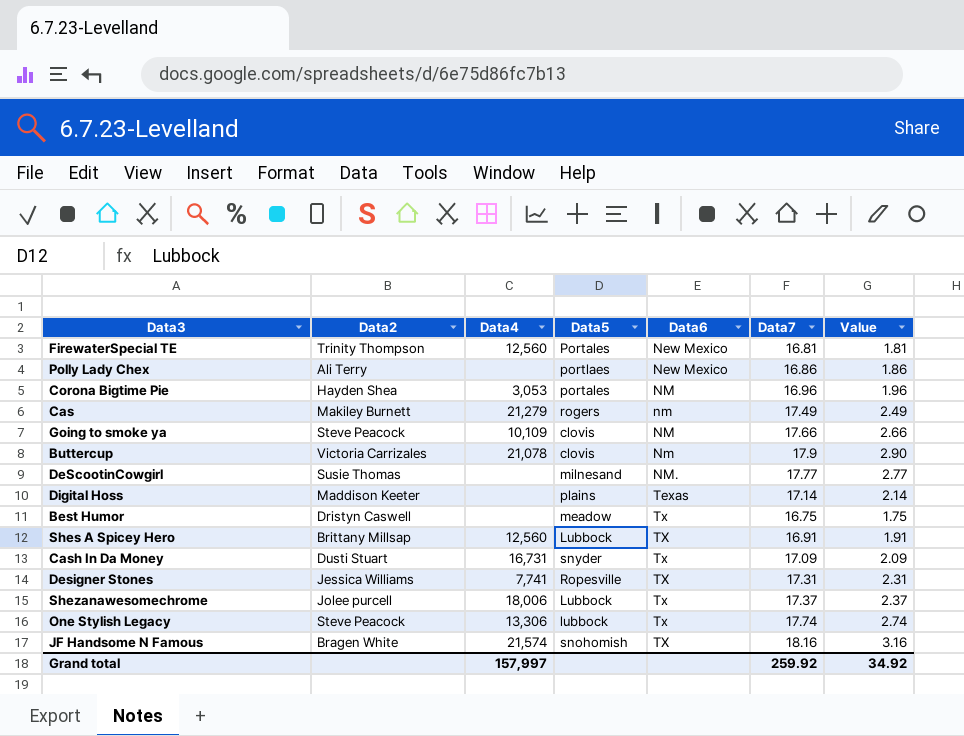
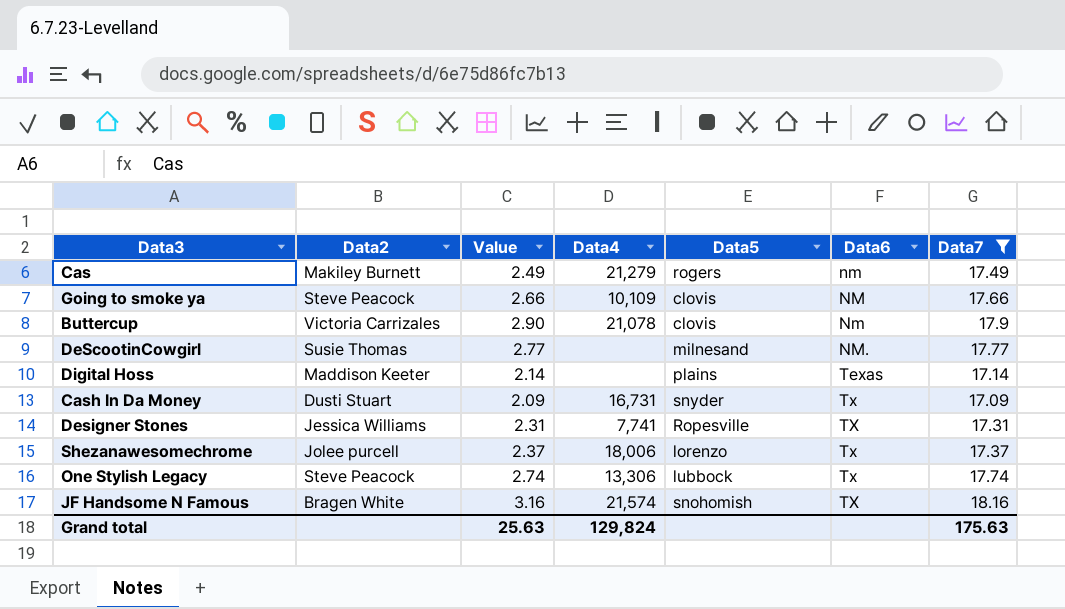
filter: none -> Data7 >= 17.09
column Value | position: 7 -> 3
Shezanawesomechrome | Data5: Lubbock -> lorenzo
Grand total | Value: 34.92 -> 25.63
Grand total | Data4: 157,997 -> 129,824
Grand total | Data7: 259.92 -> 175.63

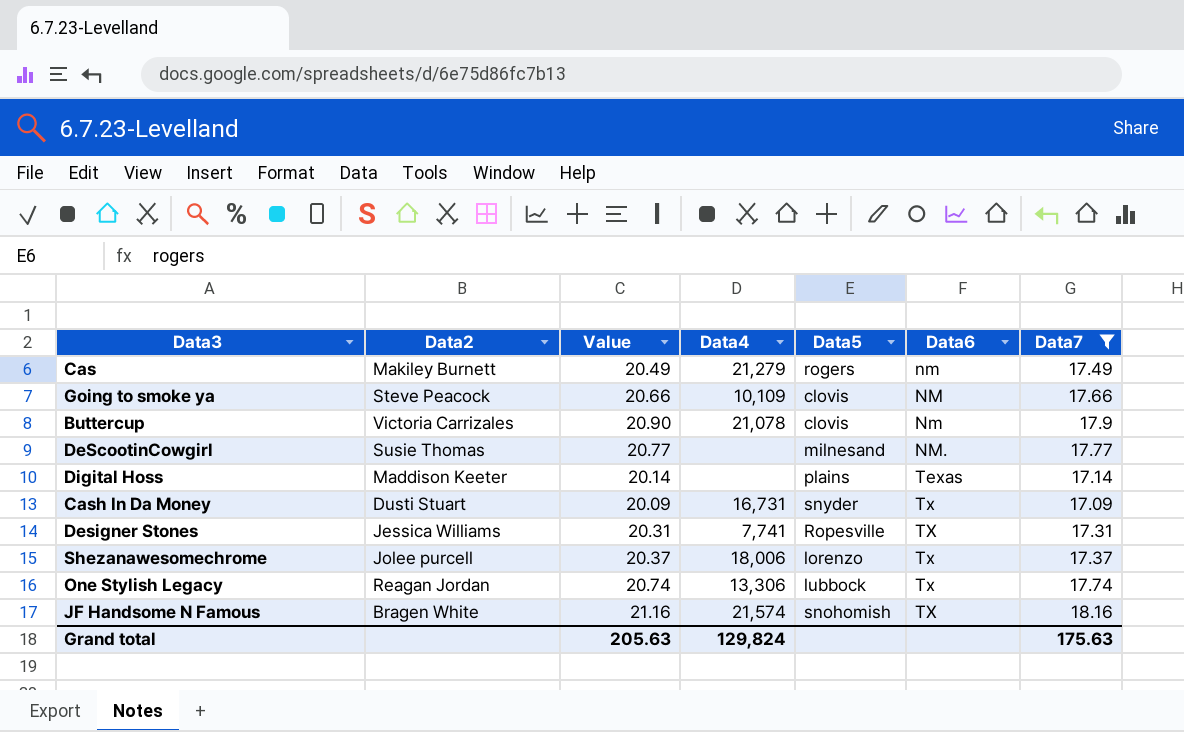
column Value | formula: [Data7] - 15 -> [Data7] + 3
One Stylish Legacy | Data2: Steve Peacock -> Reagan Jordan
Grand total | Value: 25.63 -> 205.63

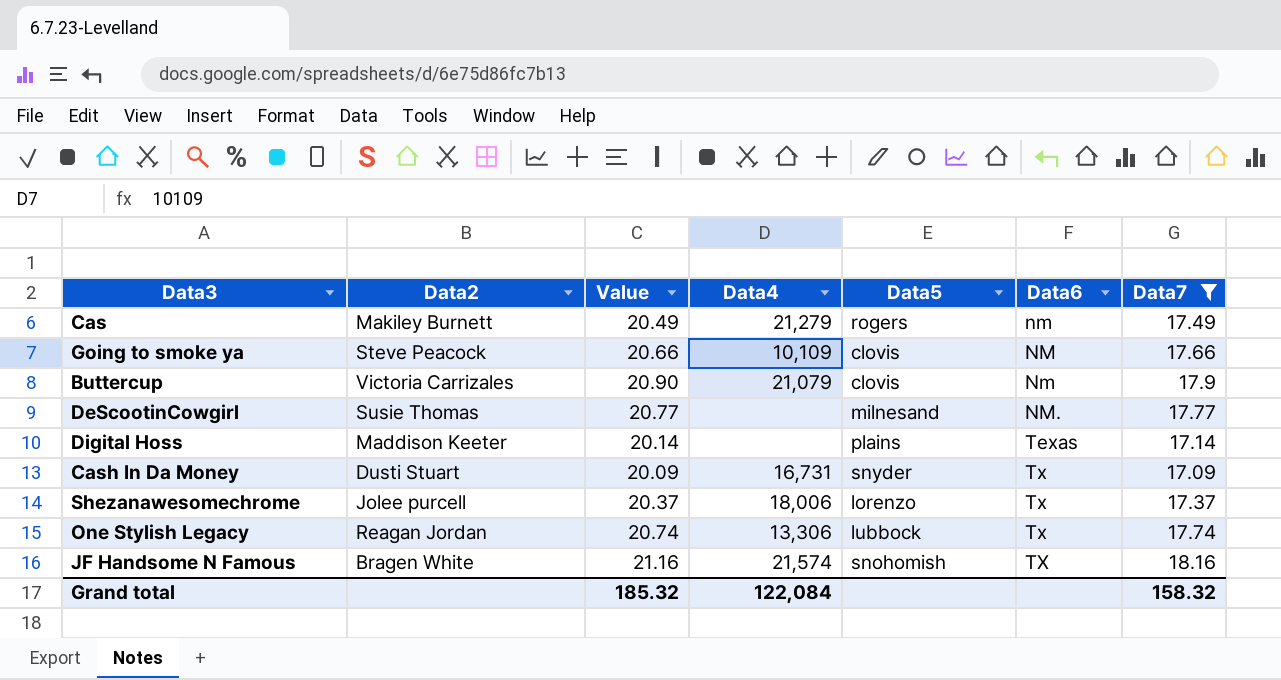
row Designer Stones: Jessica Williams | 20.31 | 7,741 | Ropesville | TX | 17.31 -> none
Buttercup | Data4: 21,078 -> 21,079
Grand total | Value: 205.63 -> 185.32
Grand total | Data4: 129,824 -> 122,084
Grand total | Data7: 175.63 -> 158.32

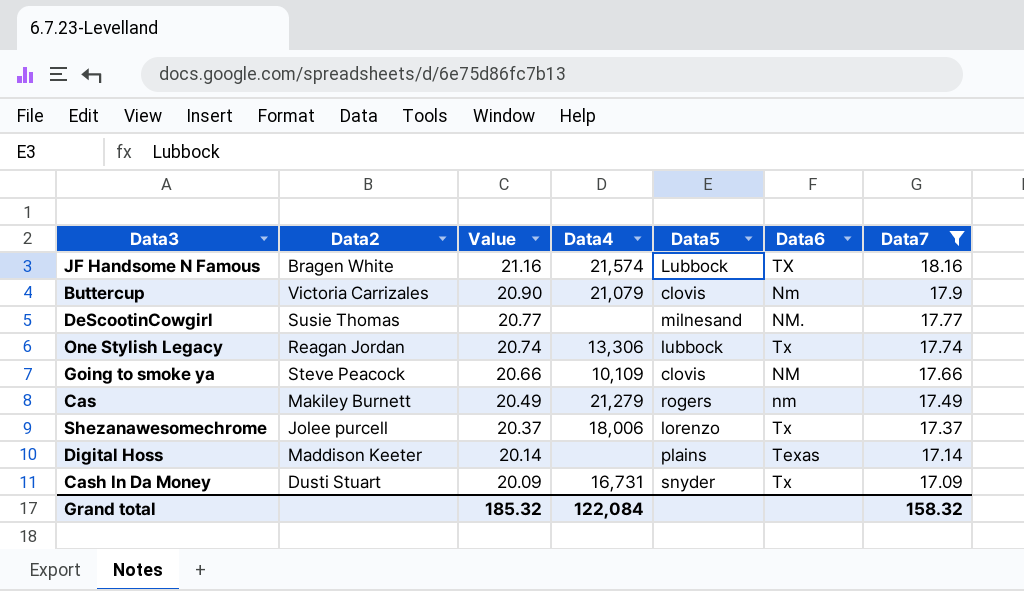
row order: Data6 ascending -> Value descending
JF Handsome N Famous | Data5: snohomish -> Lubbock

